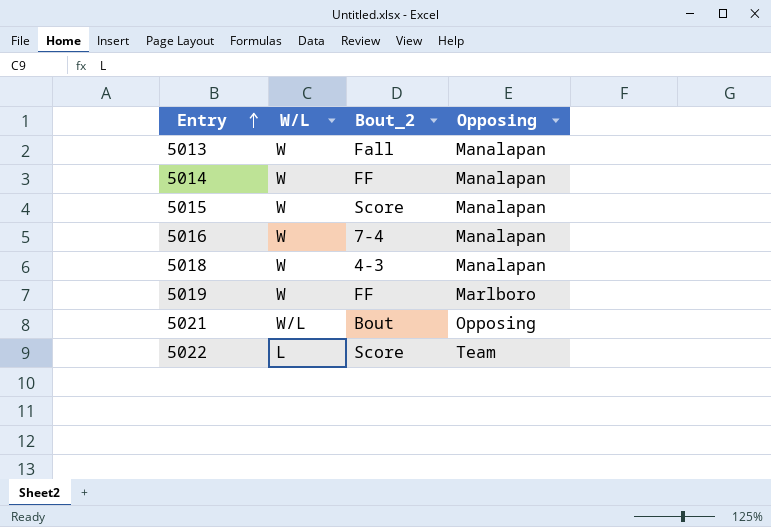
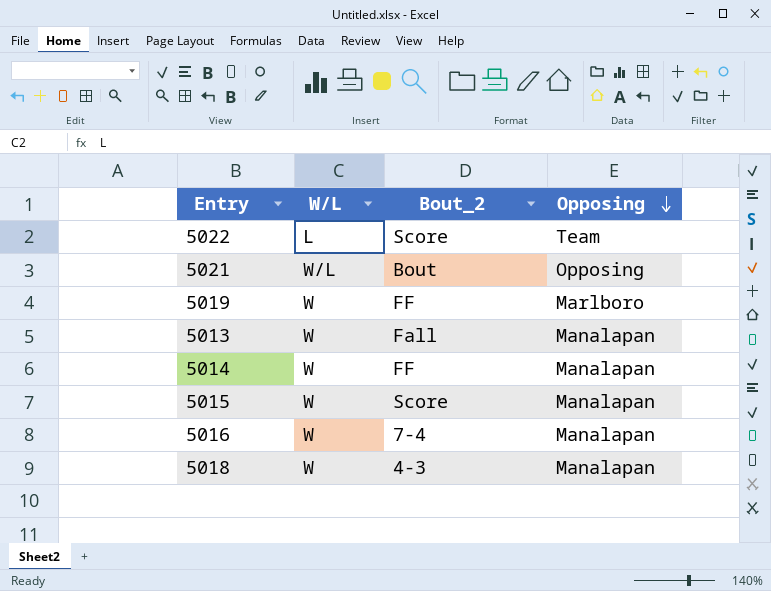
row order: Entry ascending -> Opposing descending

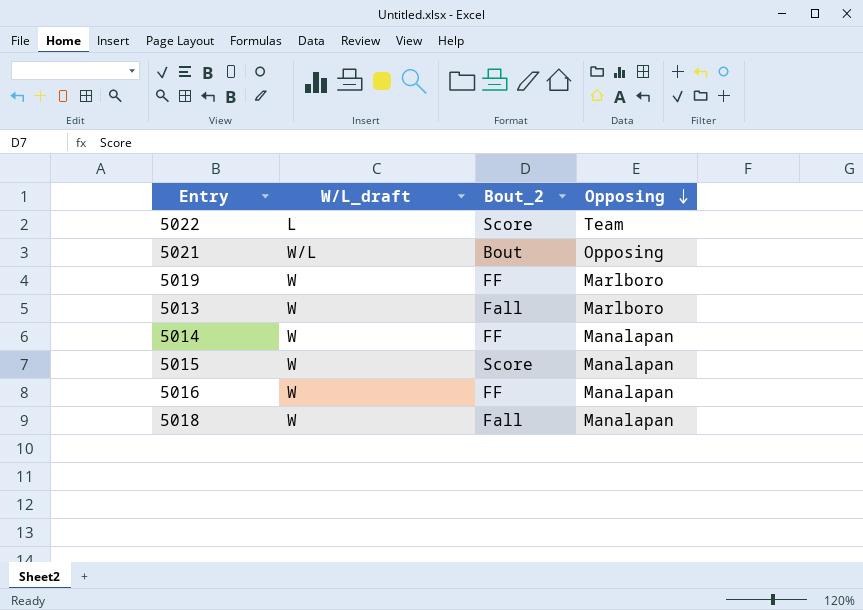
column name: W/L -> W/L_draft
5013 | Opposing: Manalapan -> Marlboro
5016 | Bout_2: 7-4 -> FF
5018 | Bout_2: 4-3 -> Fall

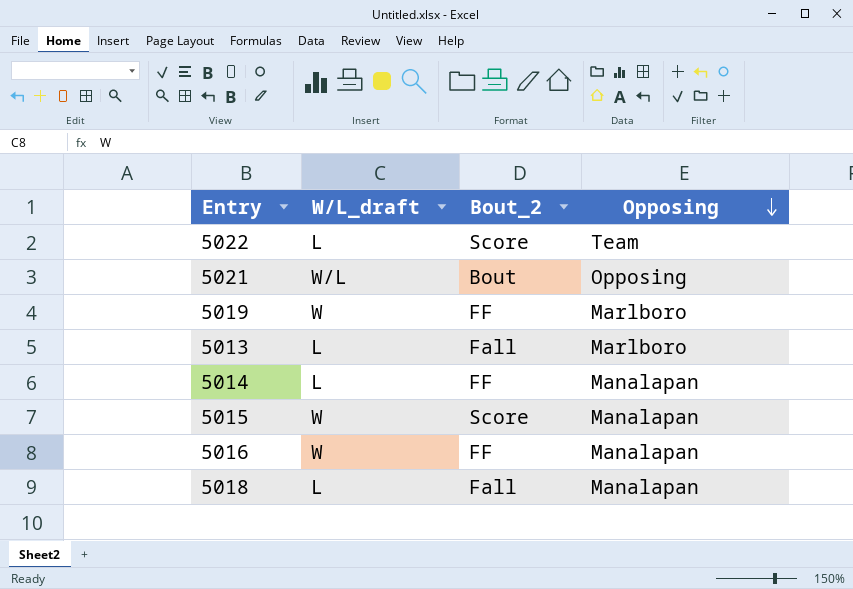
5013 | W/L_draft: W -> L
5014 | W/L_draft: W -> L
5018 | W/L_draft: W -> L

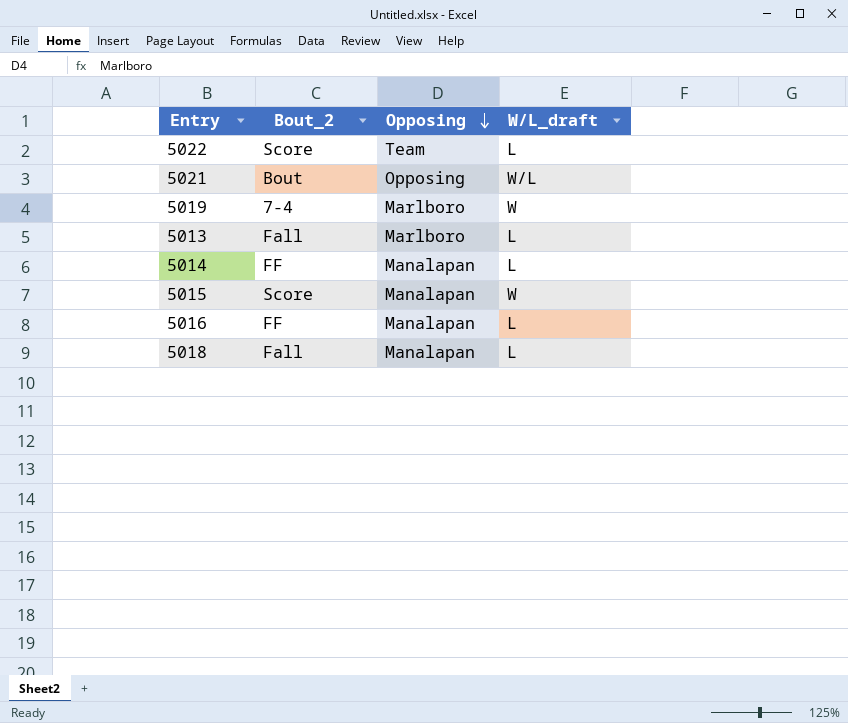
column W/L_draft | position: 2 -> 4
5019 | Bout_2: FF -> 7-4
5016 | W/L_draft: W -> L

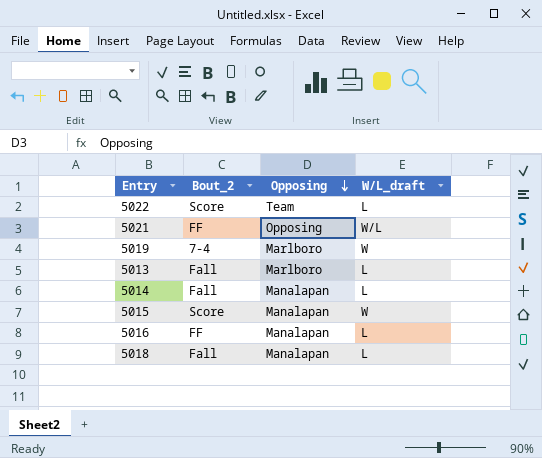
5021 | Bout_2: Bout -> FF
5014 | Bout_2: FF -> Fall

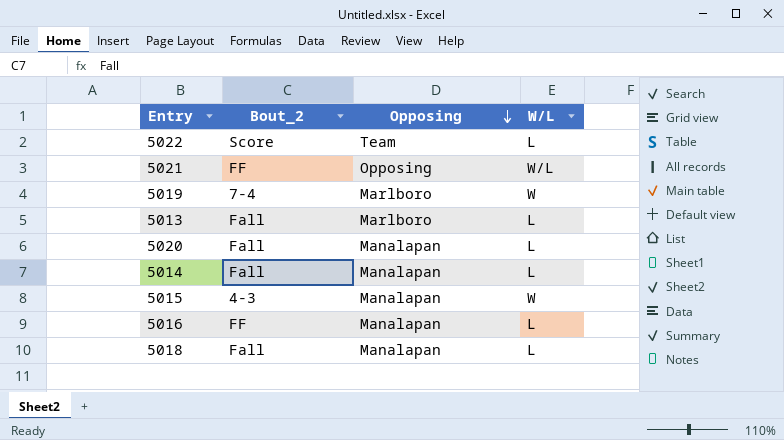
column name: W/L_draft -> W/L
row 5020: none -> Fall | Manalapan | L
5015 | Bout_2: Score -> 4-3

